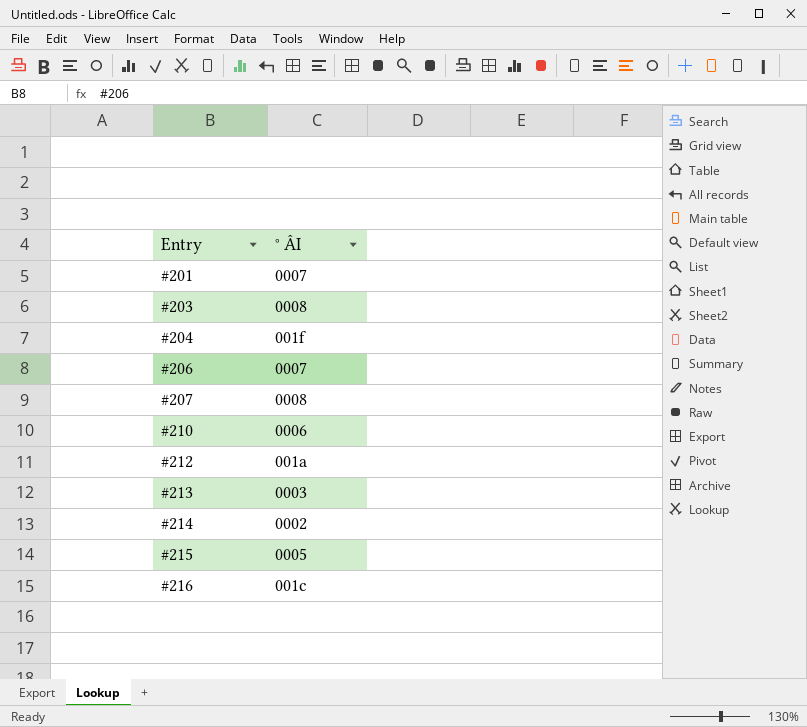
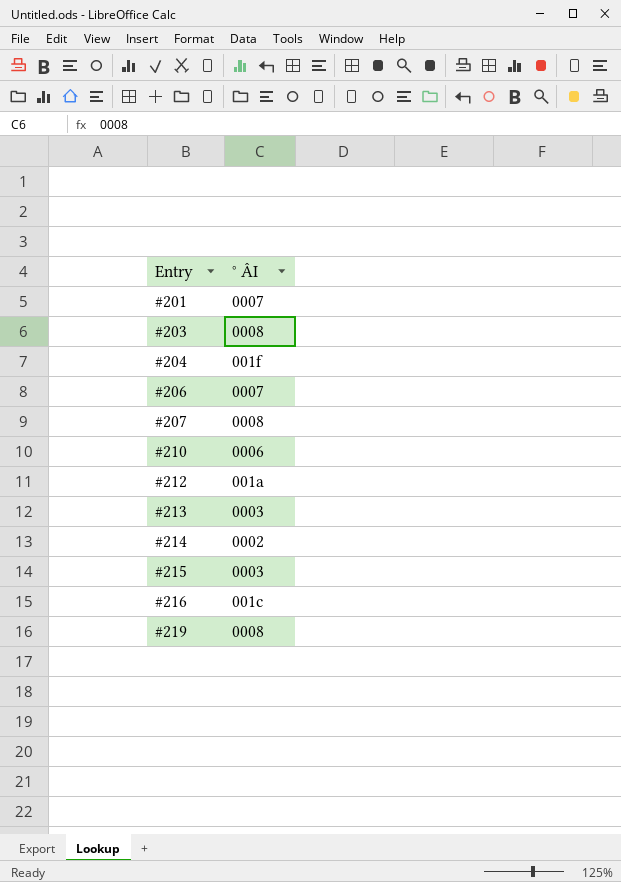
#215 | ° ÂI: 0005 -> 0003
row #219: none -> 0008

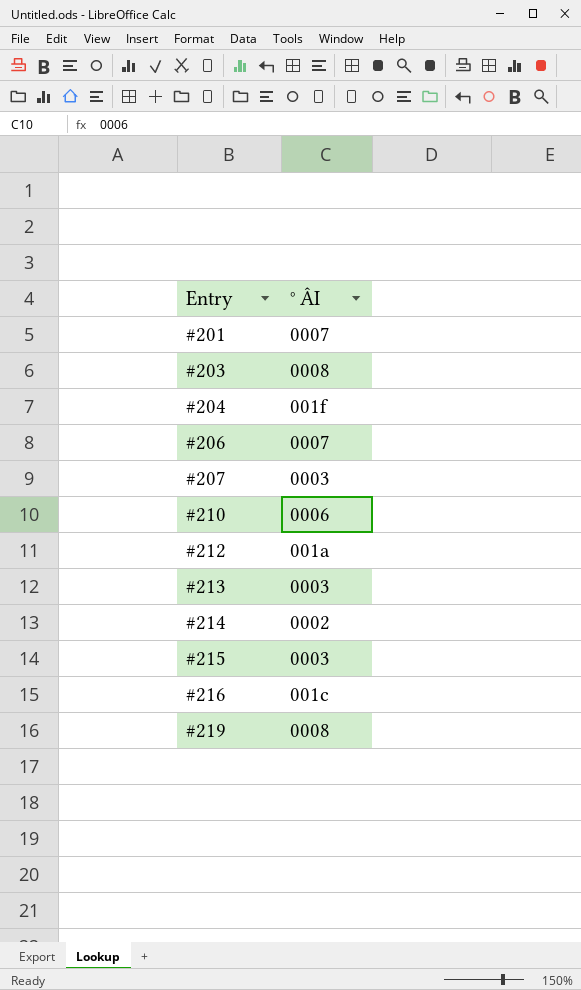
#207 | ° ÂI: 0008 -> 0003

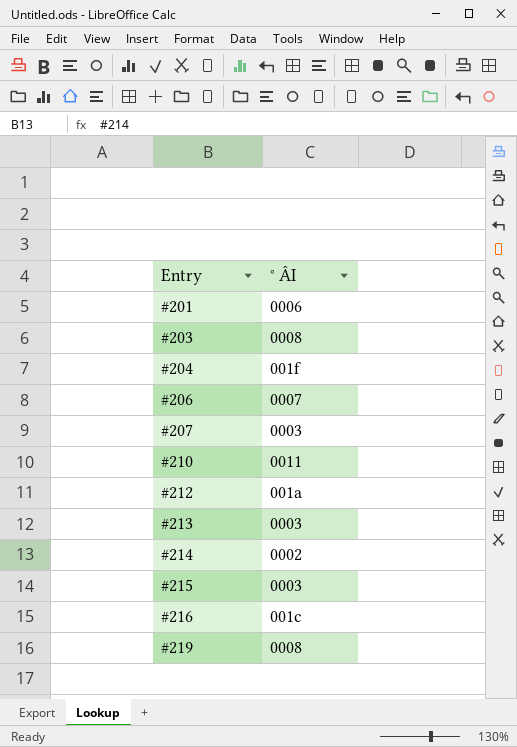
#201 | ° ÂI: 0007 -> 0006
#210 | ° ÂI: 0006 -> 0011

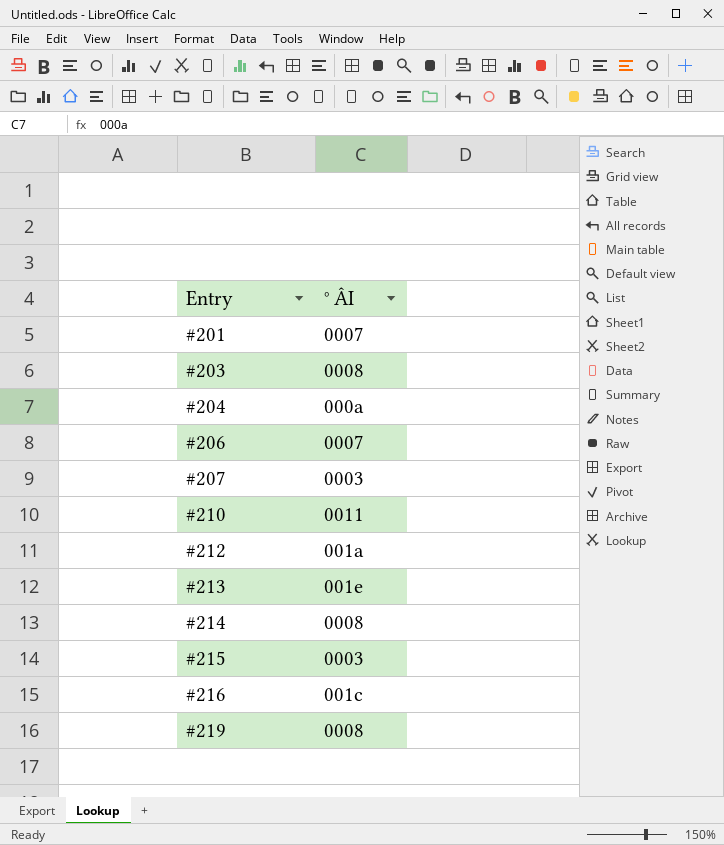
#201 | ° ÂI: 0006 -> 0007
#204 | ° ÂI: 001f -> 000a
#213 | ° ÂI: 0003 -> 001e
#214 | ° ÂI: 0002 -> 0008

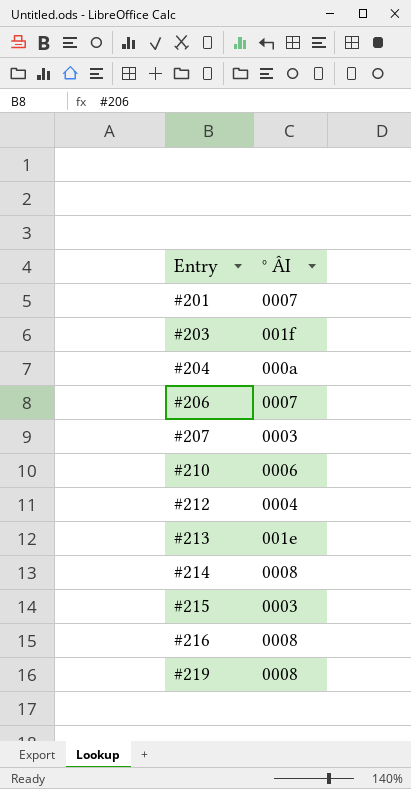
#203 | ° ÂI: 0008 -> 001f
#210 | ° ÂI: 0011 -> 0006
#212 | ° ÂI: 001a -> 0004
#216 | ° ÂI: 001c -> 0008

